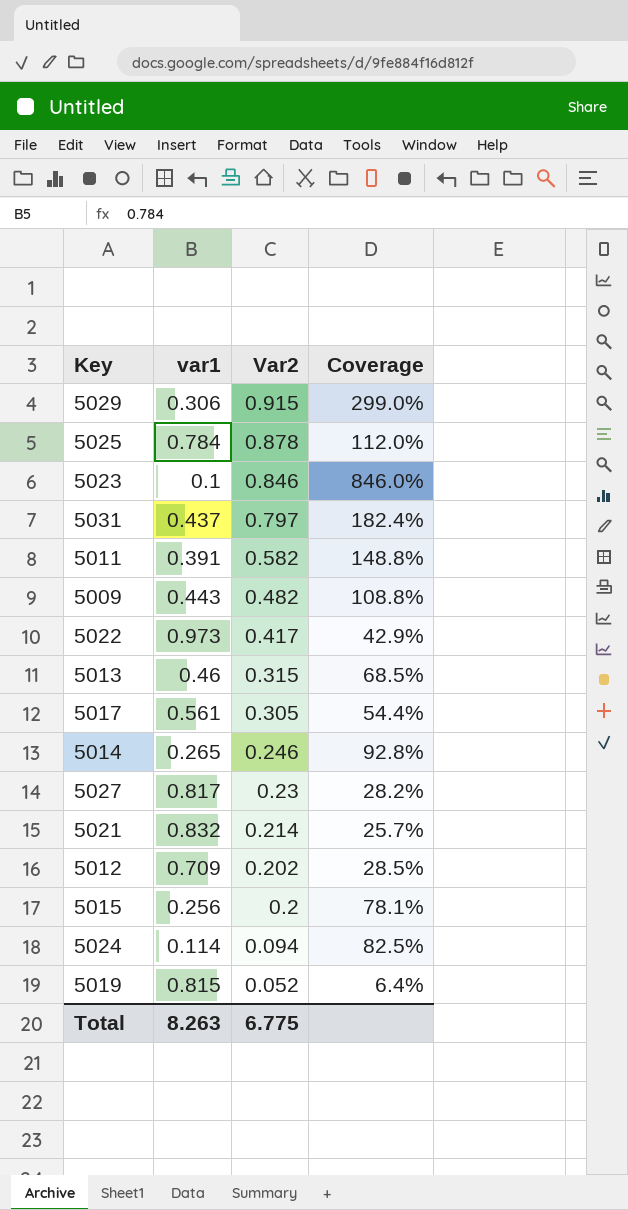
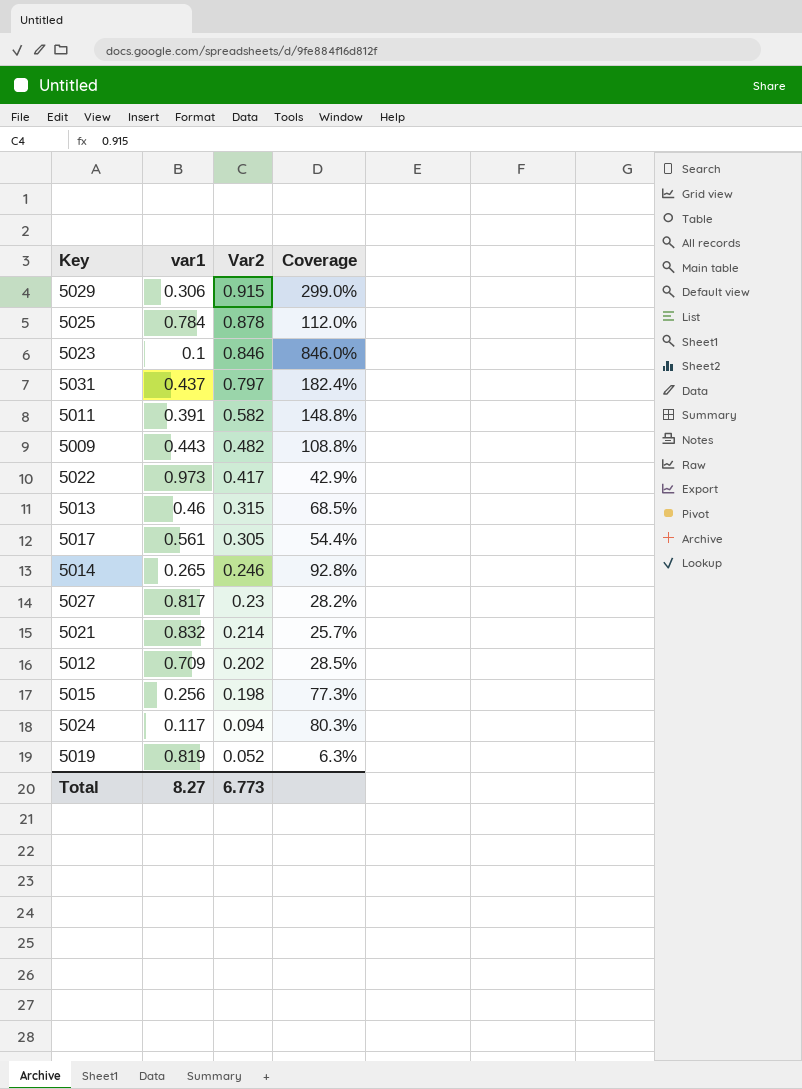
5015 | Var2: 0.2 -> 0.198
5015 | Coverage: 78.1% -> 77.3%
5024 | var1: 0.114 -> 0.117
5024 | Coverage: 82.5% -> 80.3%
5019 | var1: 0.815 -> 0.819
5019 | Coverage: 6.4% -> 6.3%
Total | var1: 8.263 -> 8.27
Total | Var2: 6.775 -> 6.773

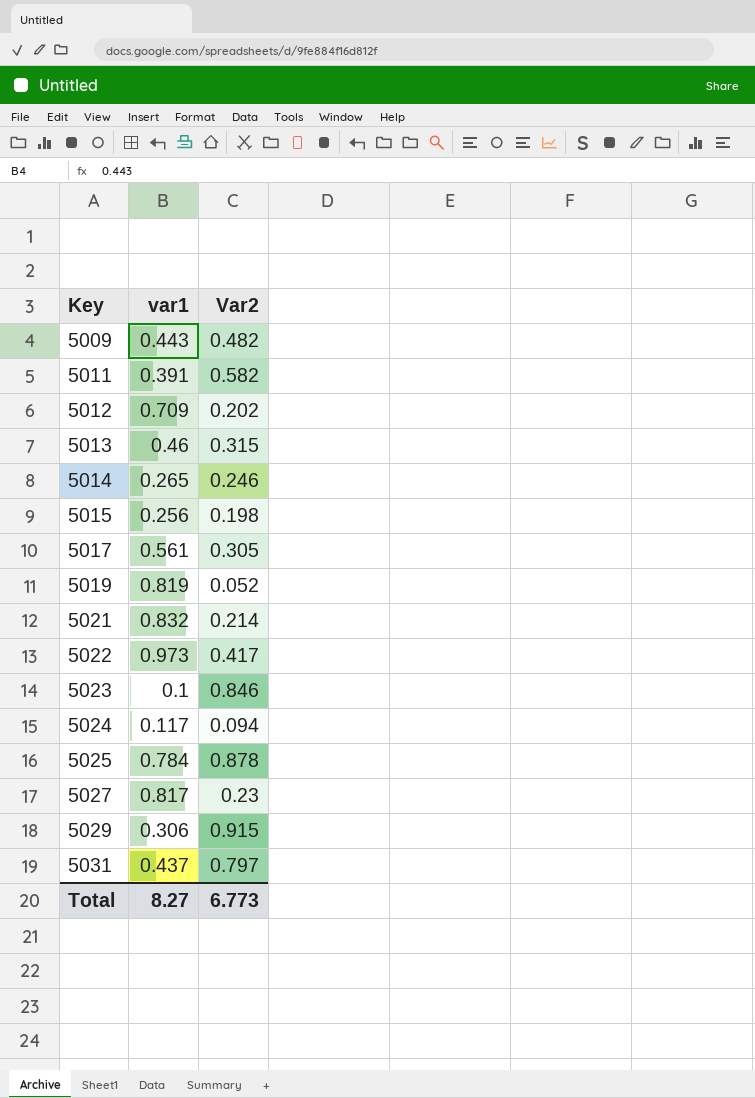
row order: Var2 descending -> Key ascending
column Coverage | formula: [Var2] / [var1] -> none

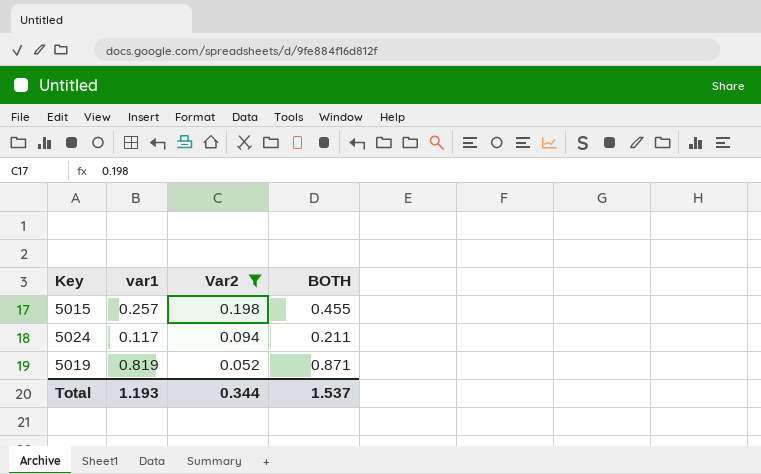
filter: none -> Var2 <= 0.198
row order: Key ascending -> Var2 descending
column BOTH | formula: none -> [var1] + [Var2]
5015 | var1: 0.256 -> 0.257
Total | var1: 8.27 -> 1.193
Total | Var2: 6.773 -> 0.344

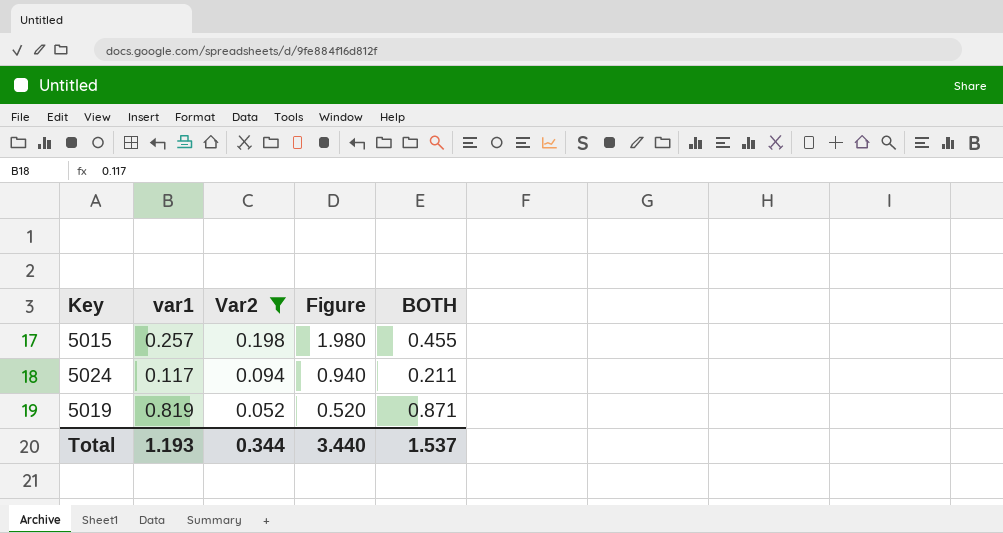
column Figure | formula: none -> [Var2] * 10

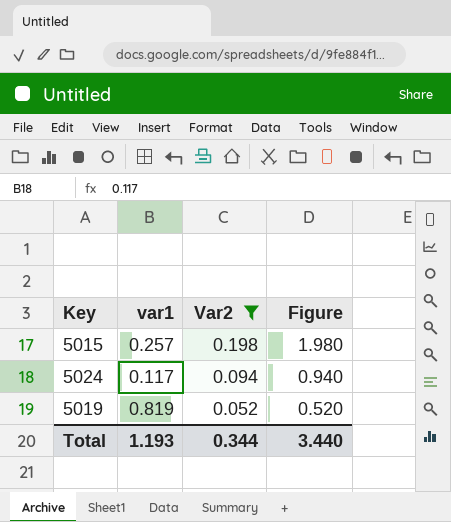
column BOTH | formula: [var1] + [Var2] -> none

